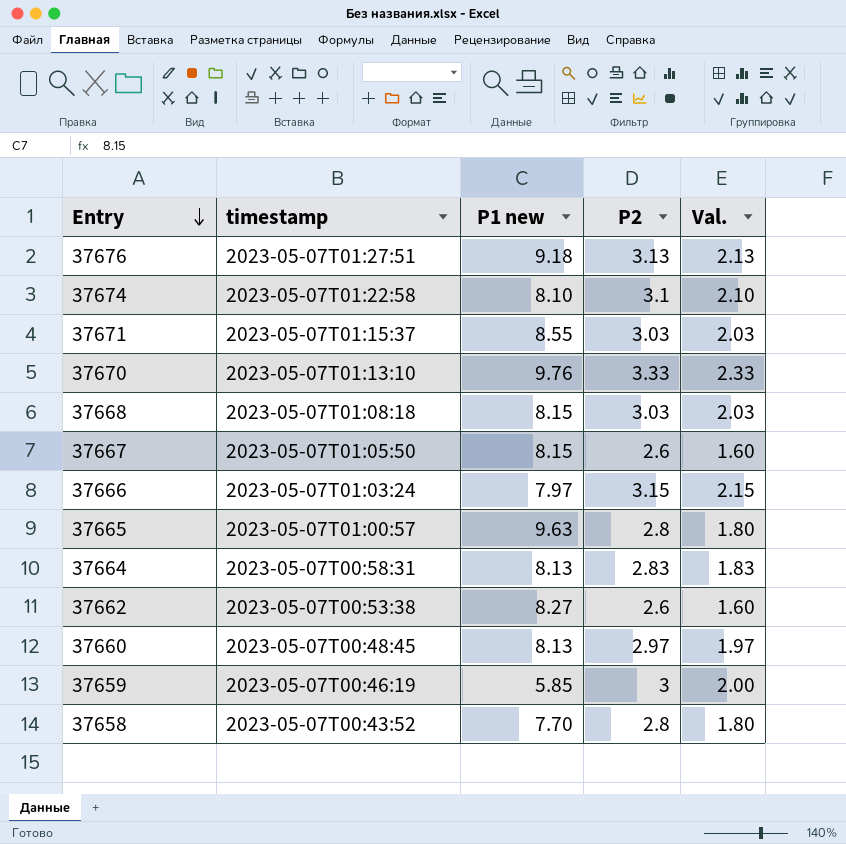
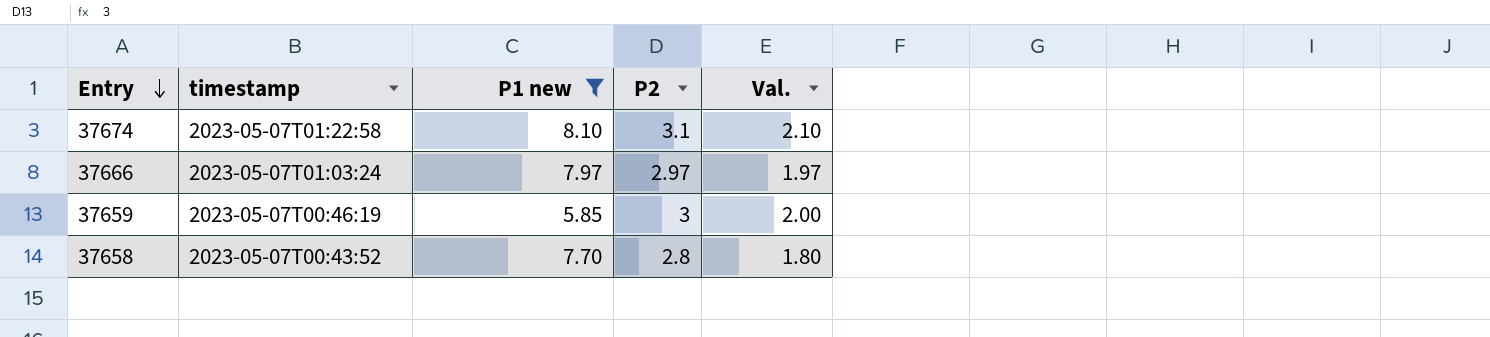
filter: none -> P1 new <= 8.10
37666 | P2: 3.15 -> 2.97
37666 | Val.: 2.15 -> 1.97

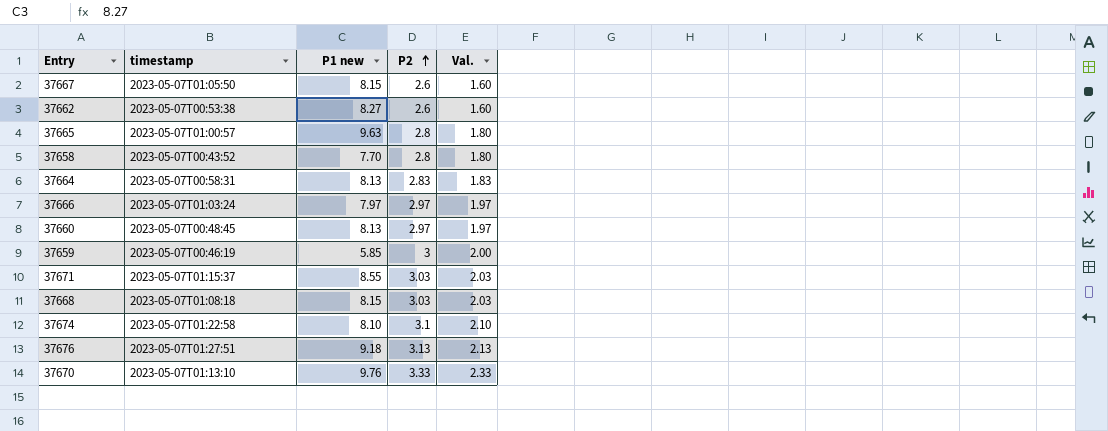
filter: P1 new <= 8.10 -> none
row order: Entry descending -> P2 ascending

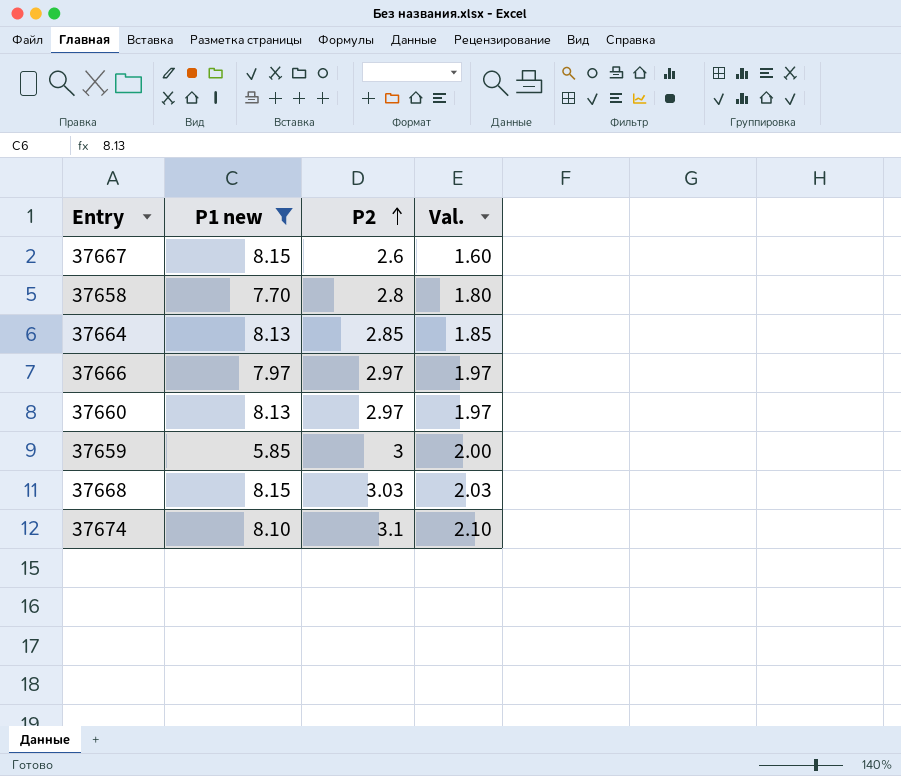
filter: none -> P1 new <= 8.15
column timestamp | position: 2 -> none
37664 | P2: 2.83 -> 2.85
37664 | Val.: 1.83 -> 1.85

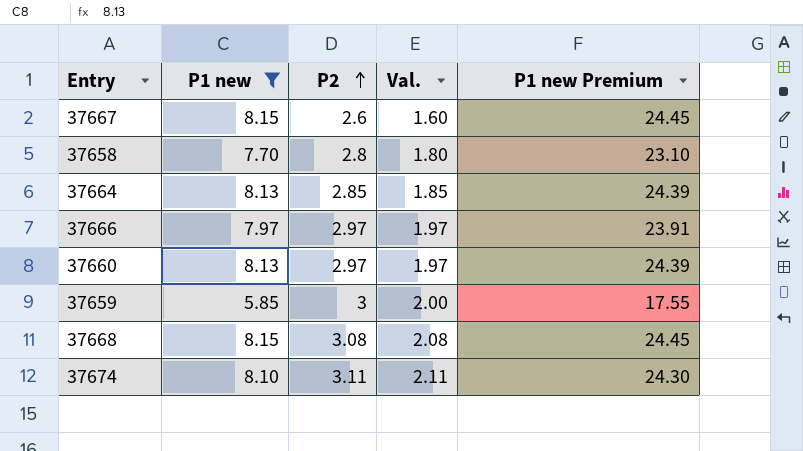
column P1 new Premium | formula: none -> [P1 new] * 3
37668 | P2: 3.03 -> 3.08
37668 | Val.: 2.03 -> 2.08
37674 | P2: 3.1 -> 3.11
37674 | Val.: 2.10 -> 2.11

